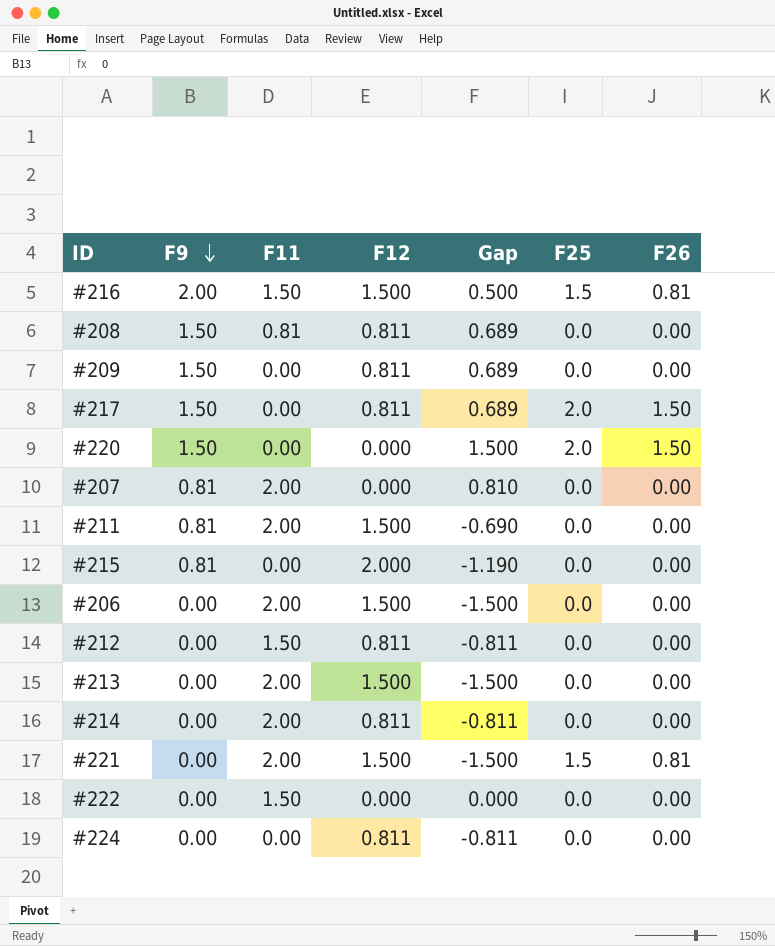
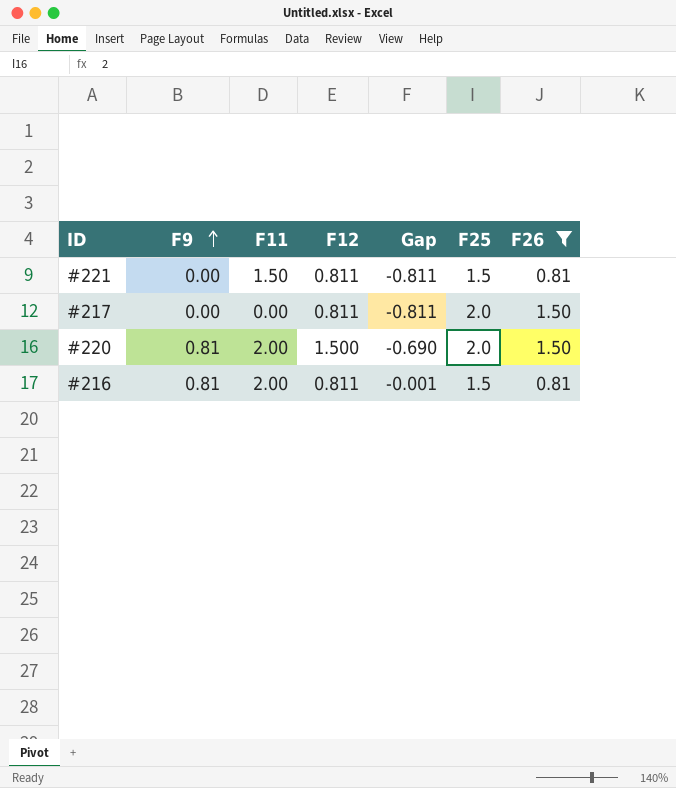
filter: none -> F26 != 0.00
row order: F9 descending -> F9 ascending
#221 | F11: 2.00 -> 1.50
#221 | F12: 1.500 -> 0.811
#221 | Gap: -1.500 -> -0.811
#217 | F9: 1.50 -> 0.00
#217 | Gap: 0.689 -> -0.811
#220 | F9: 1.50 -> 0.81
#220 | F11: 0.00 -> 2.00
#220 | F12: 0.000 -> 1.500
#220 | Gap: 1.500 -> -0.690
#216 | F9: 2.00 -> 0.81
#216 | F11: 1.50 -> 2.00
#216 | F12: 1.500 -> 0.811
#216 | Gap: 0.500 -> -0.001

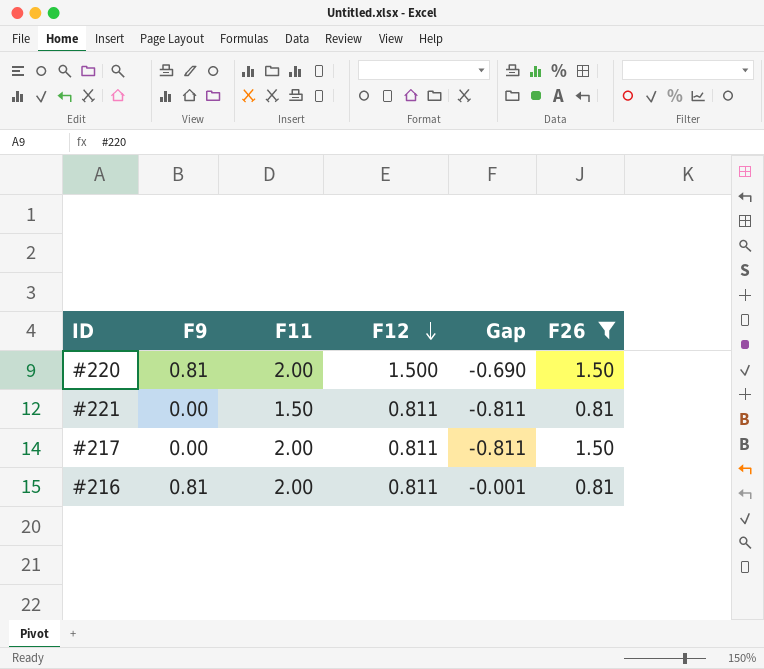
row order: F9 ascending -> F12 descending
column F25 | position: 6 -> none
#217 | F11: 0.00 -> 2.00

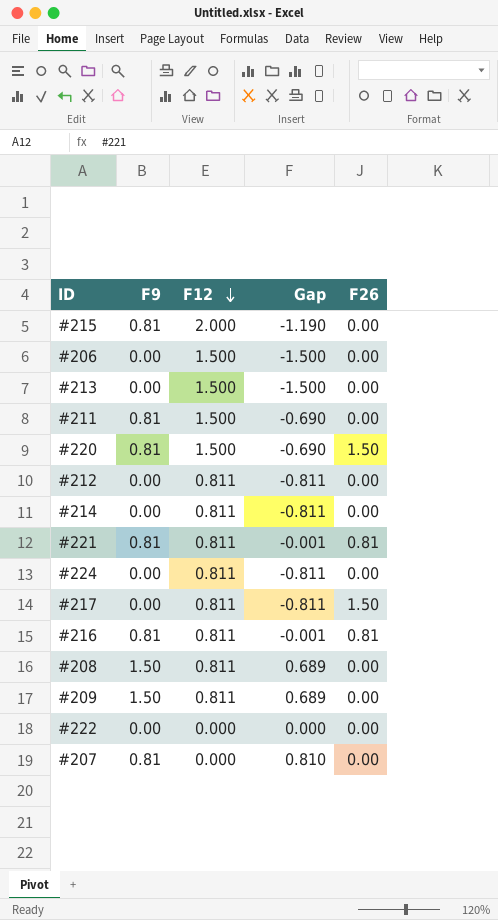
filter: F26 != 0.00 -> none
column F11 | position: 3 -> none
#221 | F9: 0.00 -> 0.81
#221 | Gap: -0.811 -> -0.001

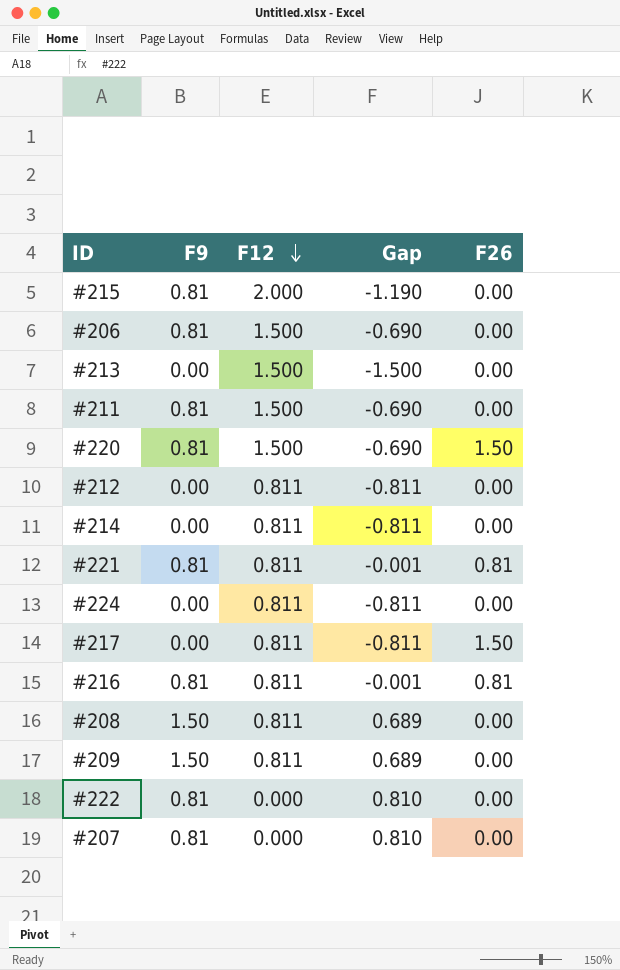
#206 | F9: 0.00 -> 0.81
#206 | Gap: -1.500 -> -0.690
#222 | F9: 0.00 -> 0.81
#222 | Gap: 0.000 -> 0.810

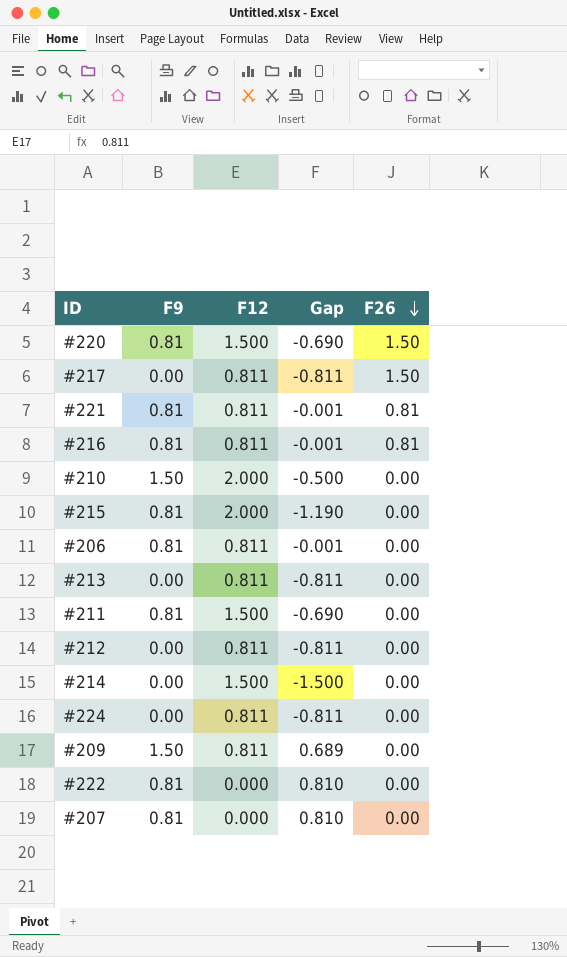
row order: F12 descending -> F26 descending
row #208: 1.50 | 0.811 | 0.689 | 0.00 -> none
row #210: none -> 1.50 | 2.000 | -0.500 | 0.00
#206 | F12: 1.500 -> 0.811
#206 | Gap: -0.690 -> -0.001
#213 | F12: 1.500 -> 0.811
#213 | Gap: -1.500 -> -0.811
#214 | F12: 0.811 -> 1.500
#214 | Gap: -0.811 -> -1.500

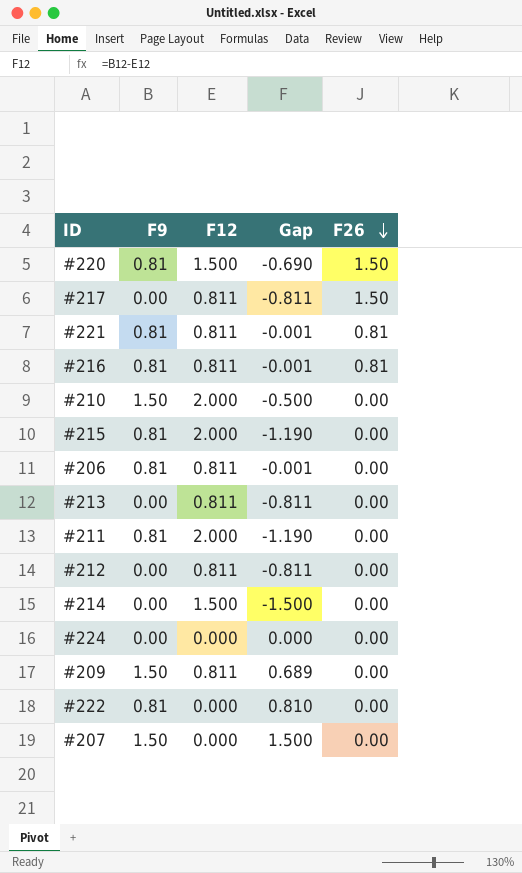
#211 | F12: 1.500 -> 2.000
#211 | Gap: -0.690 -> -1.190
#224 | F12: 0.811 -> 0.000
#224 | Gap: -0.811 -> 0.000
#207 | F9: 0.81 -> 1.50
#207 | Gap: 0.810 -> 1.500

